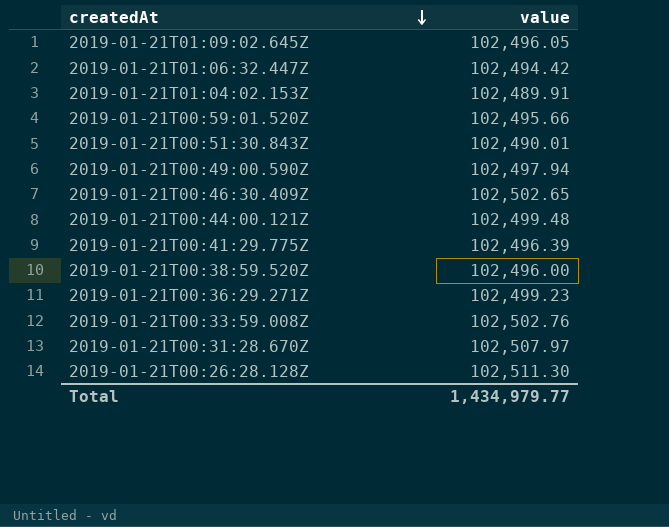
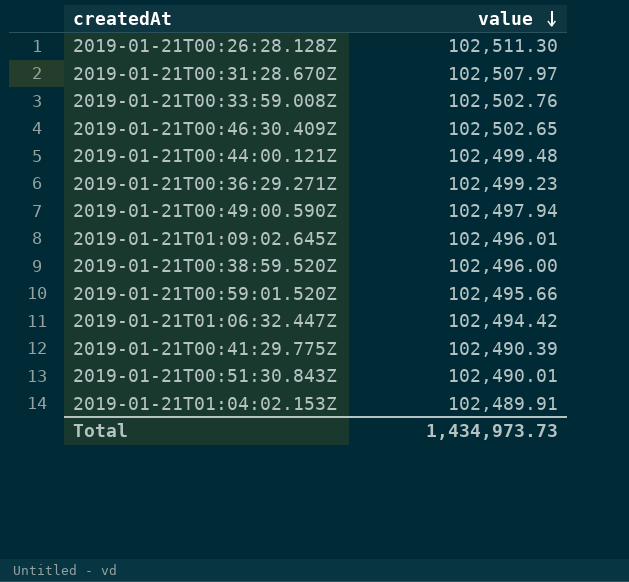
row order: createdAt descending -> value descending
2019-01-21T01:09:02.645Z | value: 102,496.05 -> 102,496.01
2019-01-21T00:41:29.775Z | value: 102,496.39 -> 102,490.39
Total | value: 1,434,979.77 -> 1,434,973.73

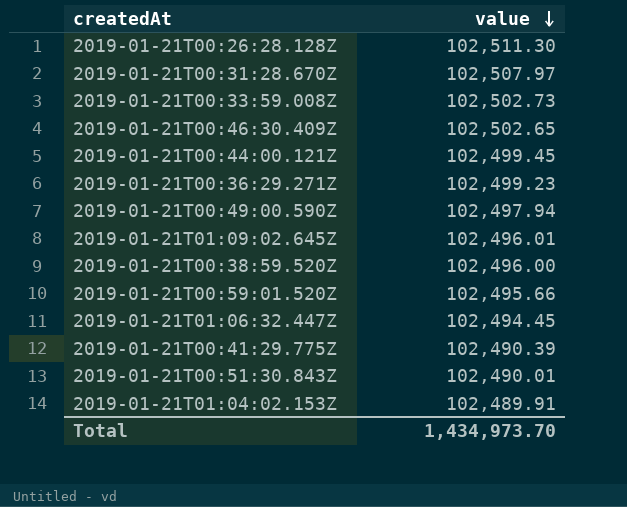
2019-01-21T00:33:59.008Z | value: 102,502.76 -> 102,502.73
2019-01-21T00:44:00.121Z | value: 102,499.48 -> 102,499.45
2019-01-21T01:06:32.447Z | value: 102,494.42 -> 102,494.45
Total | value: 1,434,973.73 -> 1,434,973.70

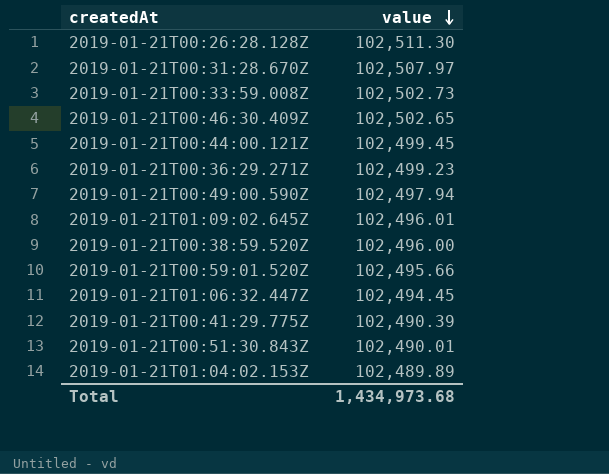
2019-01-21T01:04:02.153Z | value: 102,489.91 -> 102,489.89
Total | value: 1,434,973.70 -> 1,434,973.68

